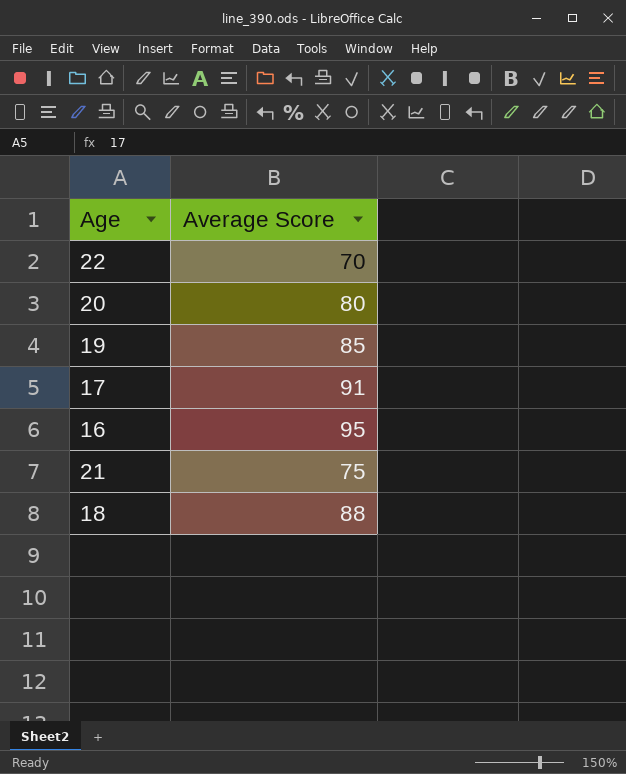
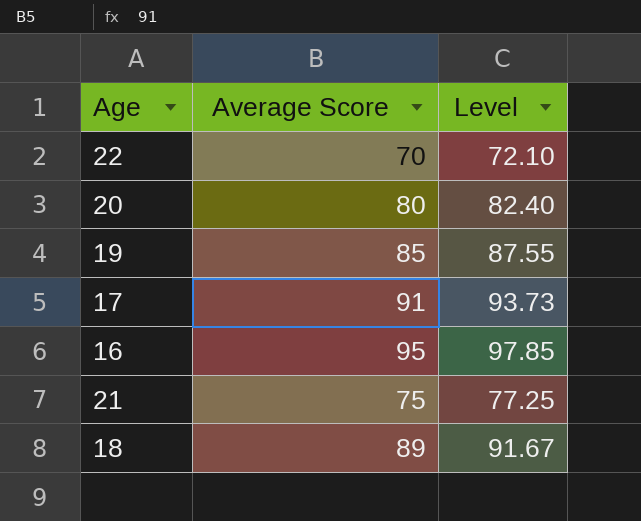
column Level | formula: none -> [Average Score] * 1.03
18 | Average Score: 88 -> 89

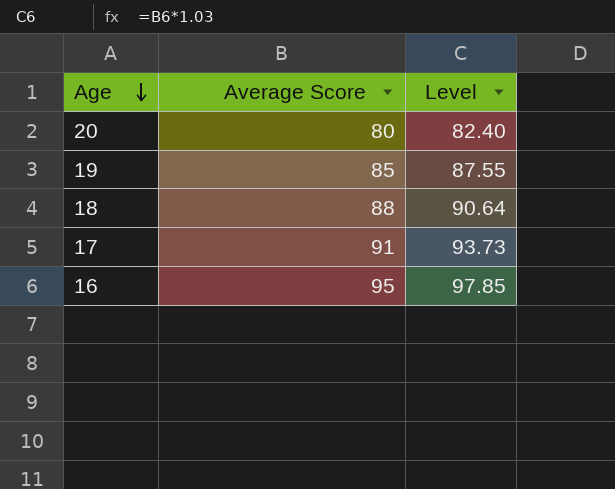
row order: none -> Age descending
row 22: 70 | 72.10 -> none
row 21: 75 | 77.25 -> none
18 | Average Score: 89 -> 88
18 | Level: 91.67 -> 90.64

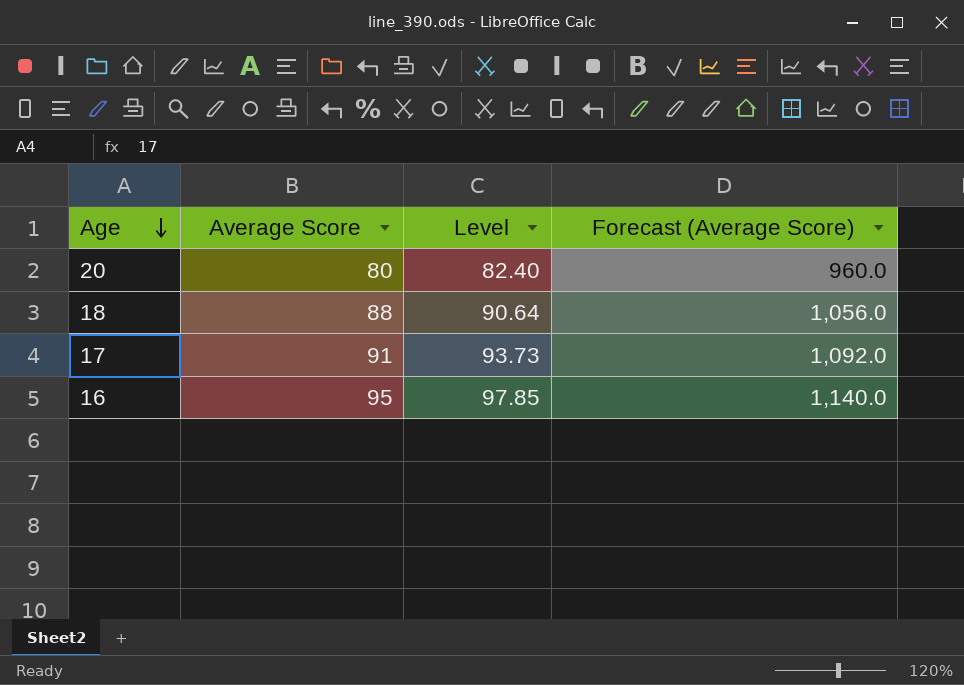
column Forecast (Average Score) | formula: none -> [Average Score] * 12
row 19: 85 | 87.55 -> none

